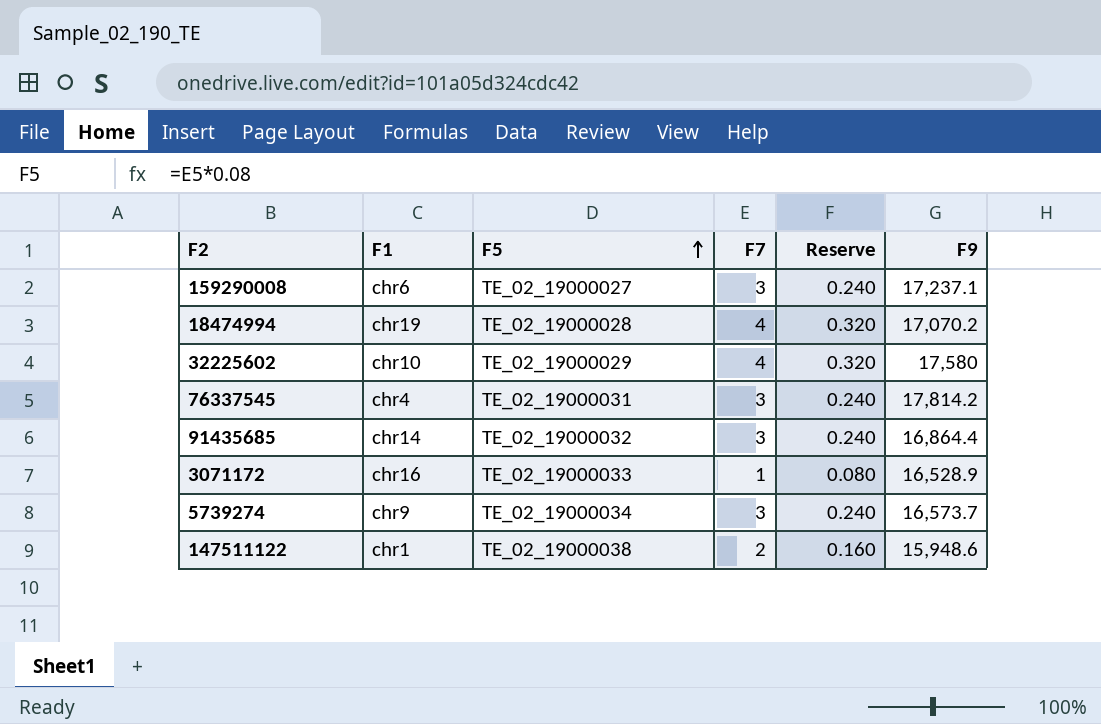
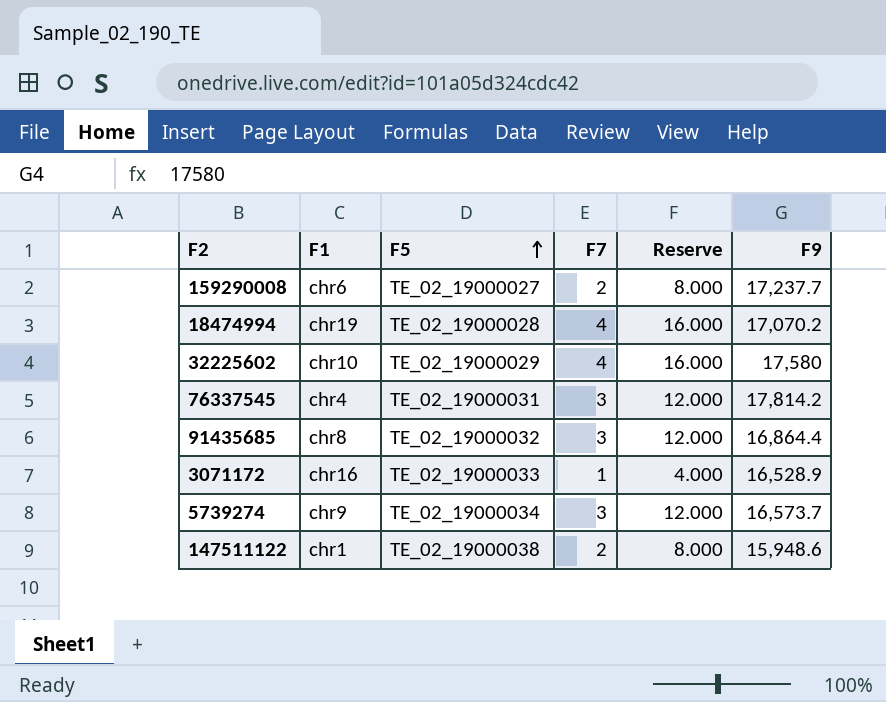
column Reserve | formula: [F7] * 0.08 -> [F7] * 4
159290008 | F7: 3 -> 2
159290008 | F9: 17,237.1 -> 17,237.7
91435685 | F1: chr14 -> chr8

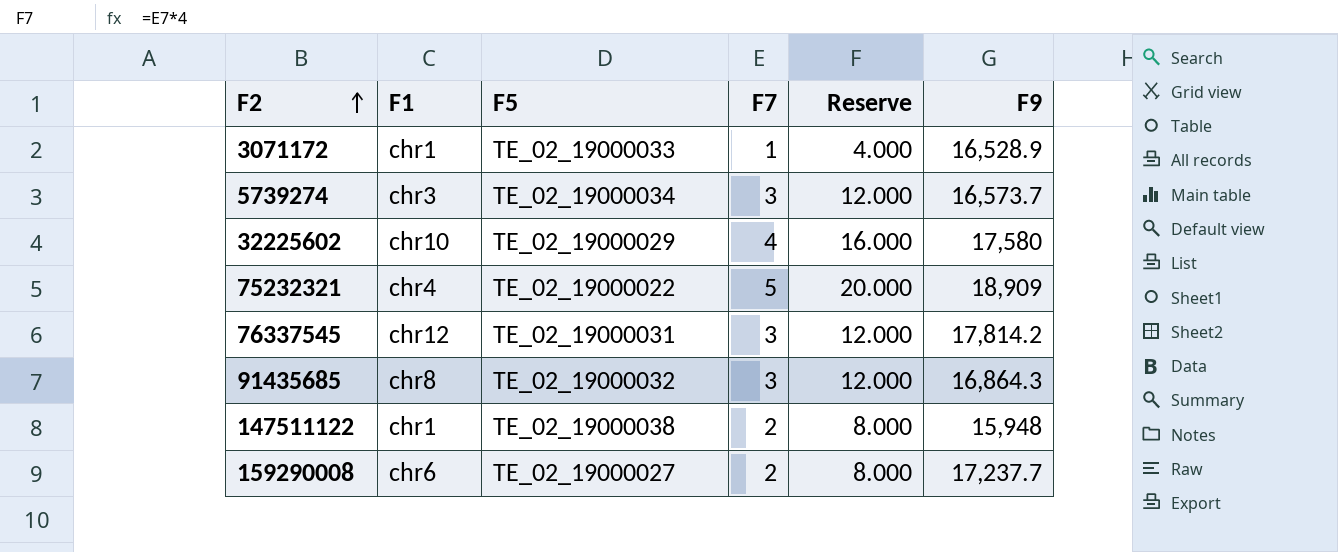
row order: F5 ascending -> F2 ascending
row 18474994: chr19 | TE_02_19000028 | 4 | 16.000 | 17,070.2 -> none
3071172 | F1: chr16 -> chr1
5739274 | F1: chr9 -> chr3
row 75232321: none -> chr4 | TE_02_19000022 | 5 | 20.000 | 18,909
76337545 | F1: chr4 -> chr12
91435685 | F9: 16,864.4 -> 16,864.3
147511122 | F9: 15,948.6 -> 15,948

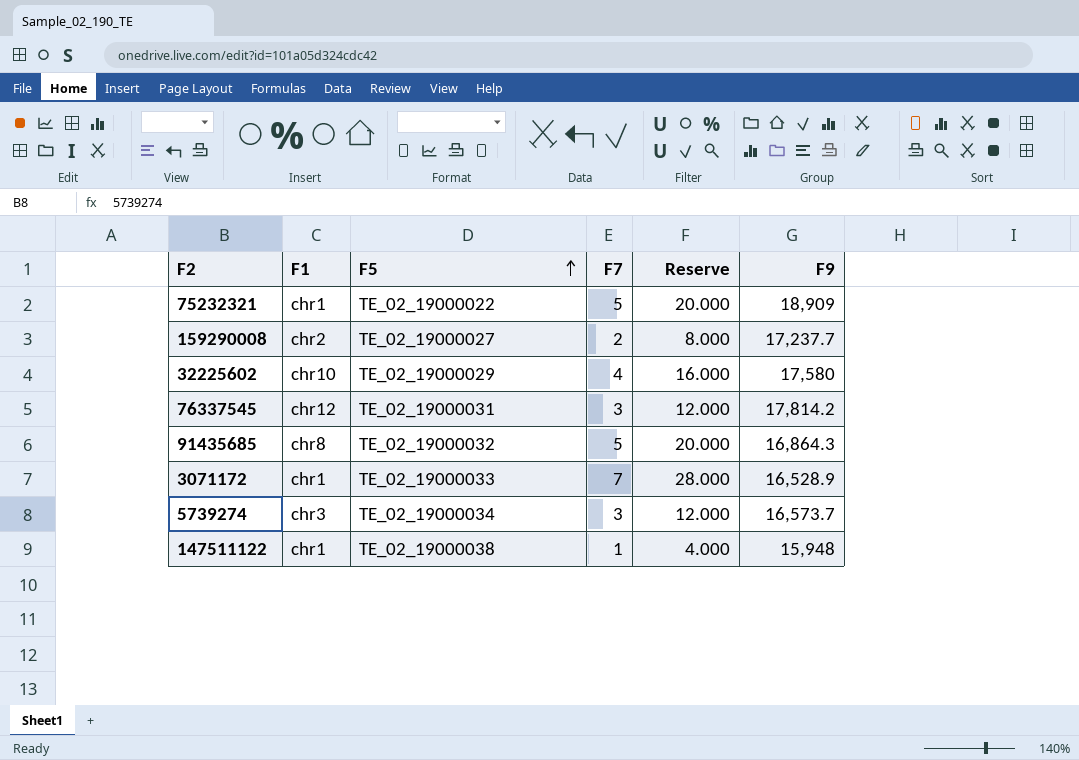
row order: F2 ascending -> F5 ascending
75232321 | F1: chr4 -> chr1
159290008 | F1: chr6 -> chr2
91435685 | F7: 3 -> 5
91435685 | Reserve: 12.000 -> 20.000
3071172 | F7: 1 -> 7
3071172 | Reserve: 4.000 -> 28.000
147511122 | F7: 2 -> 1
147511122 | Reserve: 8.000 -> 4.000

